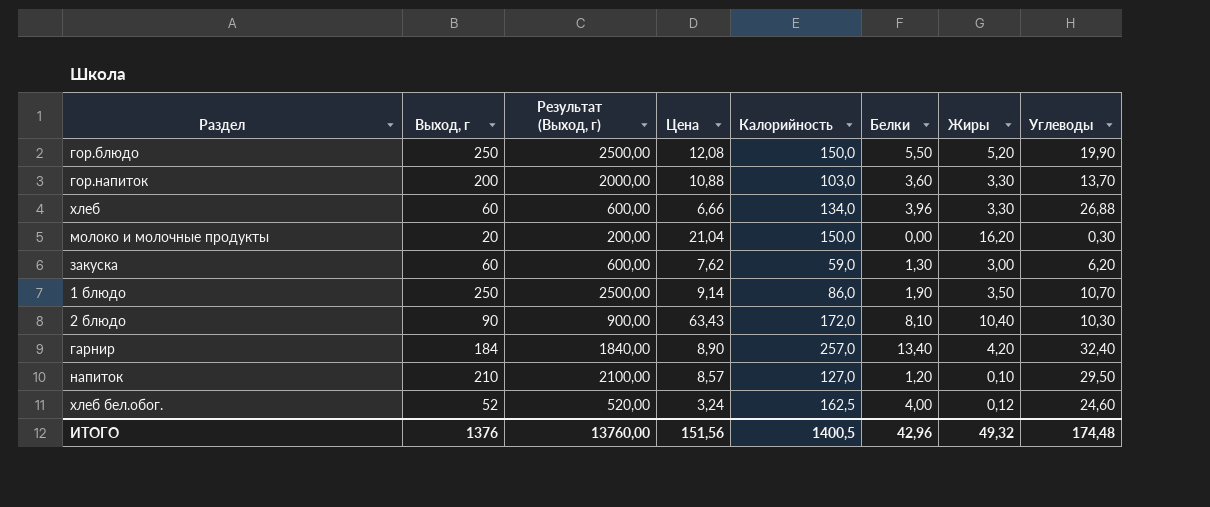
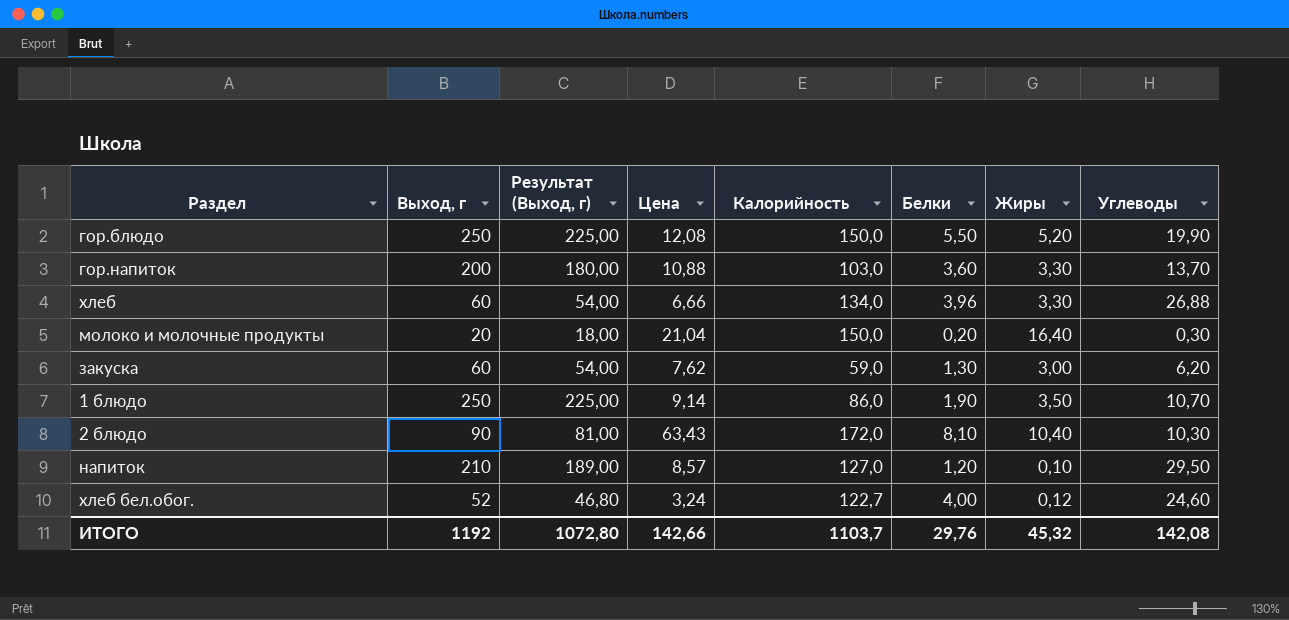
column Результат (Выход, г) | formula: [Выход, г] * 10 -> [Выход, г] * 0,9
row гарнир: 184 | 1840,00 | 8,90 | 257,0 | 13,40 | 4,20 | 32,40 -> none
молоко и молочные продукты | Белки: 0,00 -> 0,20
молоко и молочные продукты | Жиры: 16,20 -> 16,40
хлеб бел.обог. | Калорийность: 162,5 -> 122,7
ИТОГО | Выход, г: 1376 -> 1192
ИТОГО | Результат (Выход, г): 13760,00 -> 1072,80
ИТОГО | Цена: 151,56 -> 142,66
ИТОГО | Калорийность: 1400,5 -> 1103,7
ИТОГО | Белки: 42,96 -> 29,76
ИТОГО | Жиры: 49,32 -> 45,32
ИТОГО | Углеводы: 174,48 -> 142,08

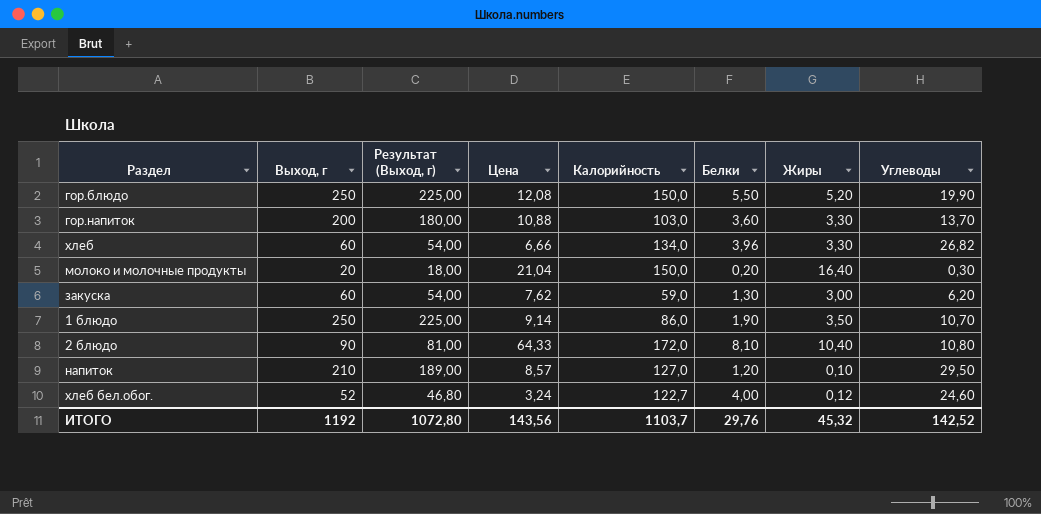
хлеб | Углеводы: 26,88 -> 26,82
2 блюдо | Цена: 63,43 -> 64,33
2 блюдо | Углеводы: 10,30 -> 10,80
ИТОГО | Цена: 142,66 -> 143,56
ИТОГО | Углеводы: 142,08 -> 142,52

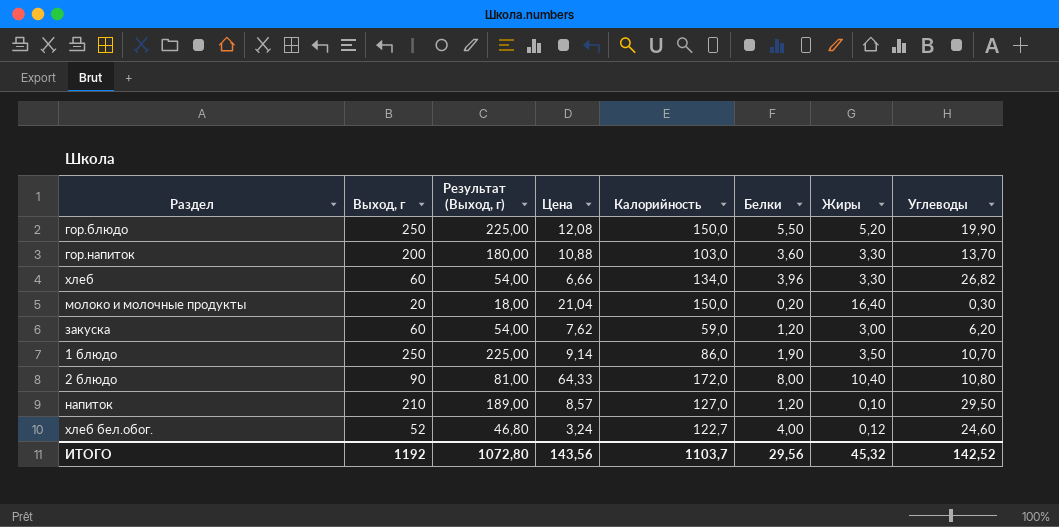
закуска | Белки: 1,30 -> 1,20
2 блюдо | Белки: 8,10 -> 8,00
ИТОГО | Белки: 29,76 -> 29,56

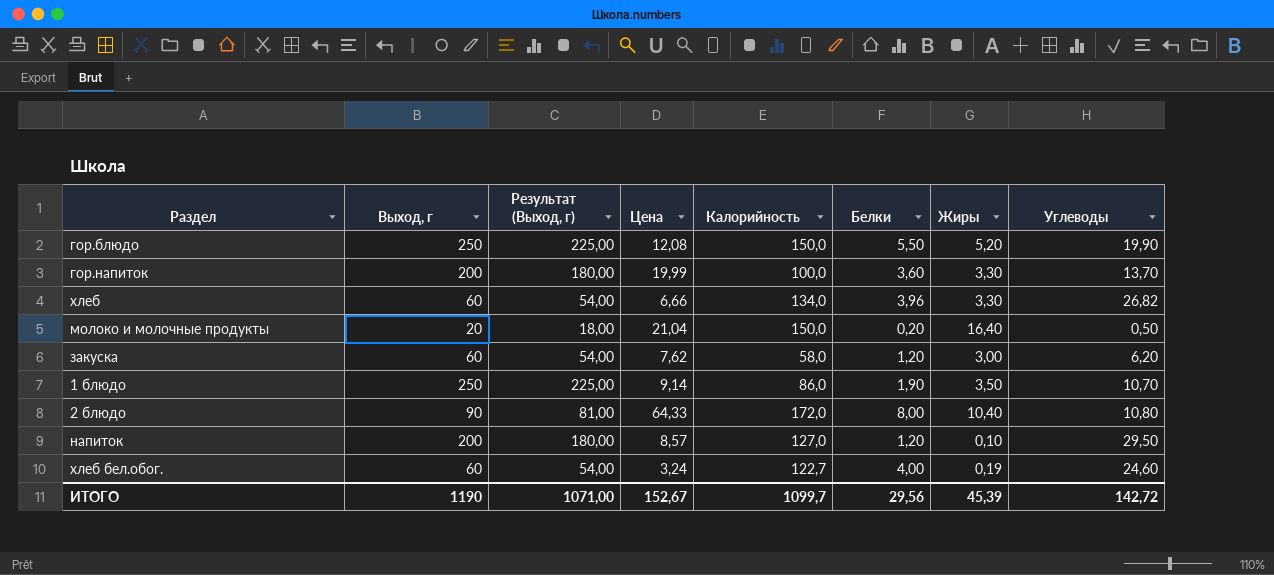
гор.напиток | Цена: 10,88 -> 19,99
гор.напиток | Калорийность: 103,0 -> 100,0
молоко и молочные продукты | Углеводы: 0,30 -> 0,50
закуска | Калорийность: 59,0 -> 58,0
напиток | Выход, г: 210 -> 200
напиток | Результат (Выход, г): 189,00 -> 180,00
хлеб бел.обог. | Выход, г: 52 -> 60
хлеб бел.обог. | Результат (Выход, г): 46,80 -> 54,00
хлеб бел.обог. | Жиры: 0,12 -> 0,19
ИТОГО | Выход, г: 1192 -> 1190
ИТОГО | Результат (Выход, г): 1072,80 -> 1071,00
ИТОГО | Цена: 143,56 -> 152,67
ИТОГО | Калорийность: 1103,7 -> 1099,7
ИТОГО | Жиры: 45,32 -> 45,39
ИТОГО | Углеводы: 142,52 -> 142,72

